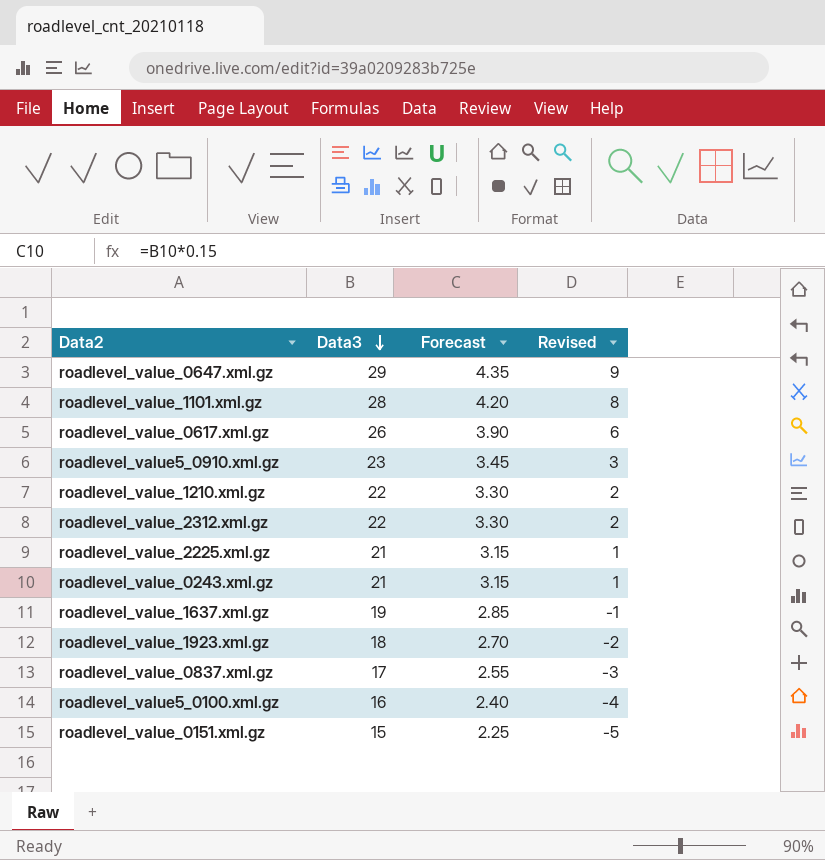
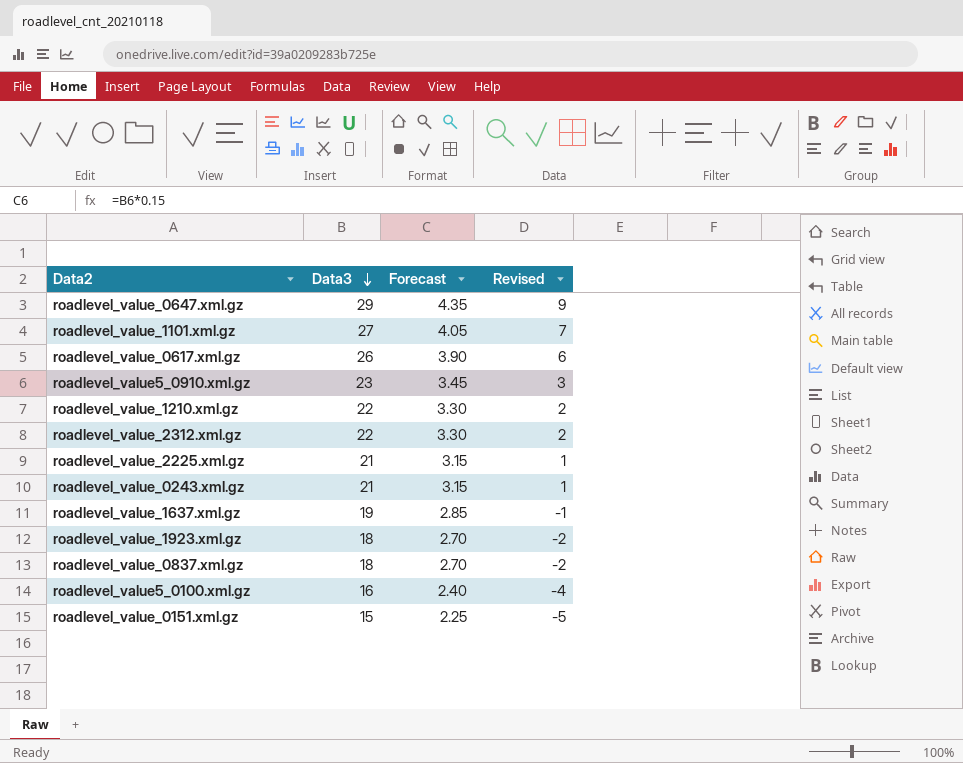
roadlevel_value_1101.xml.gz | Data3: 28 -> 27
roadlevel_value_1101.xml.gz | Forecast: 4.20 -> 4.05
roadlevel_value_1101.xml.gz | Revised: 8 -> 7
roadlevel_value_0837.xml.gz | Data3: 17 -> 18
roadlevel_value_0837.xml.gz | Forecast: 2.55 -> 2.70
roadlevel_value_0837.xml.gz | Revised: -3 -> -2

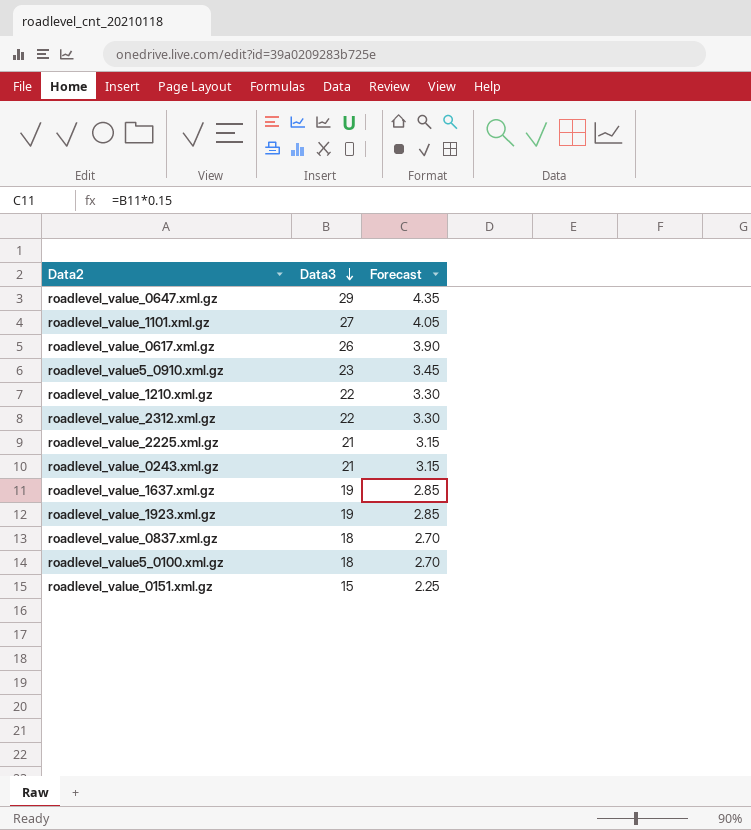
column Revised | formula: [Data3] - 20 -> none
roadlevel_value_1923.xml.gz | Data3: 18 -> 19
roadlevel_value_1923.xml.gz | Forecast: 2.70 -> 2.85
roadlevel_value5_0100.xml.gz | Data3: 16 -> 18
roadlevel_value5_0100.xml.gz | Forecast: 2.40 -> 2.70

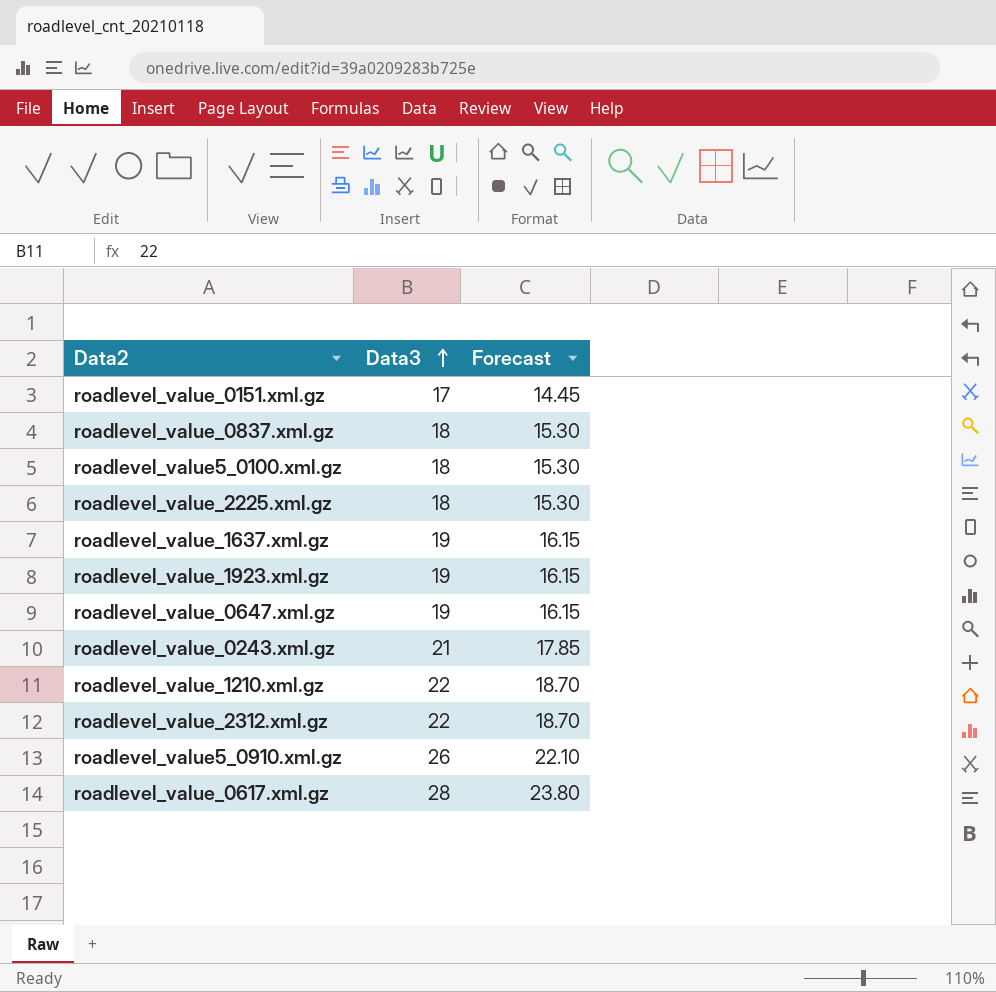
row order: Data3 descending -> Data3 ascending
column Forecast | formula: [Data3] * 0.15 -> [Data3] * 0.85
row roadlevel_value_1101.xml.gz: 27 | 4.05 -> none
roadlevel_value_0151.xml.gz | Data3: 15 -> 17
roadlevel_value_2225.xml.gz | Data3: 21 -> 18
roadlevel_value_0647.xml.gz | Data3: 29 -> 19
roadlevel_value5_0910.xml.gz | Data3: 23 -> 26
roadlevel_value_0617.xml.gz | Data3: 26 -> 28

